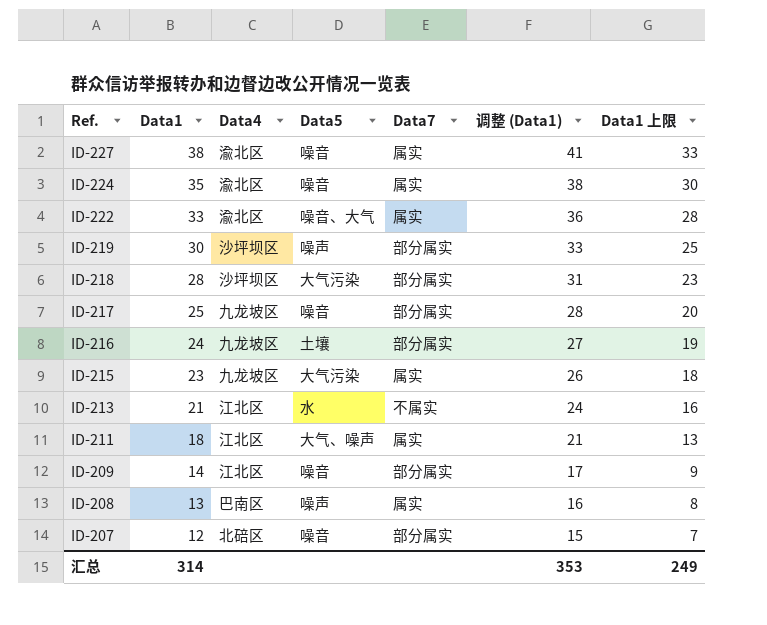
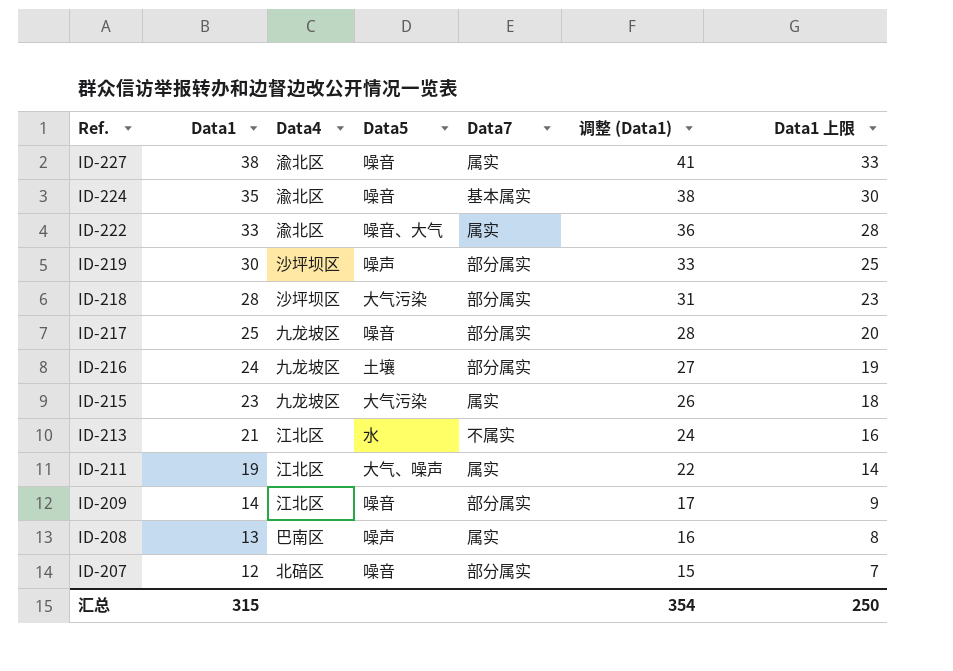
ID-224 | Data7: 属实 -> 基本属实
ID-211 | Data1: 18 -> 19
ID-211 | 调整 (Data1): 21 -> 22
ID-211 | Data1 上限: 13 -> 14
汇总 | Data1: 314 -> 315
汇总 | 调整 (Data1): 353 -> 354
汇总 | Data1 上限: 249 -> 250

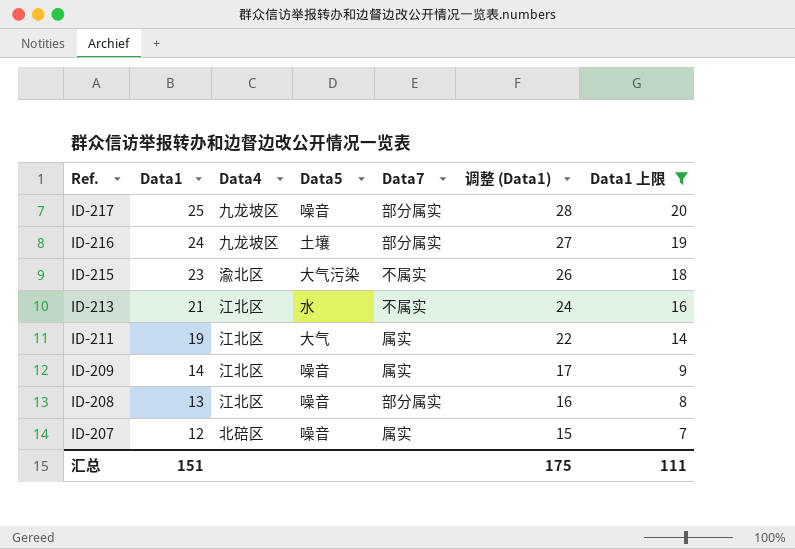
filter: none -> Data1 上限 <= 20
ID-215 | Data4: 九龙坡区 -> 渝北区
ID-215 | Data7: 属实 -> 不属实
ID-211 | Data5: 大气、噪声 -> 大气
ID-209 | Data7: 部分属实 -> 属实
ID-208 | Data4: 巴南区 -> 江北区
ID-208 | Data5: 噪声 -> 噪音
ID-208 | Data7: 属实 -> 部分属实
ID-207 | Data7: 部分属实 -> 属实
汇总 | Data1: 315 -> 151
汇总 | 调整 (Data1): 354 -> 175
汇总 | Data1 上限: 250 -> 111

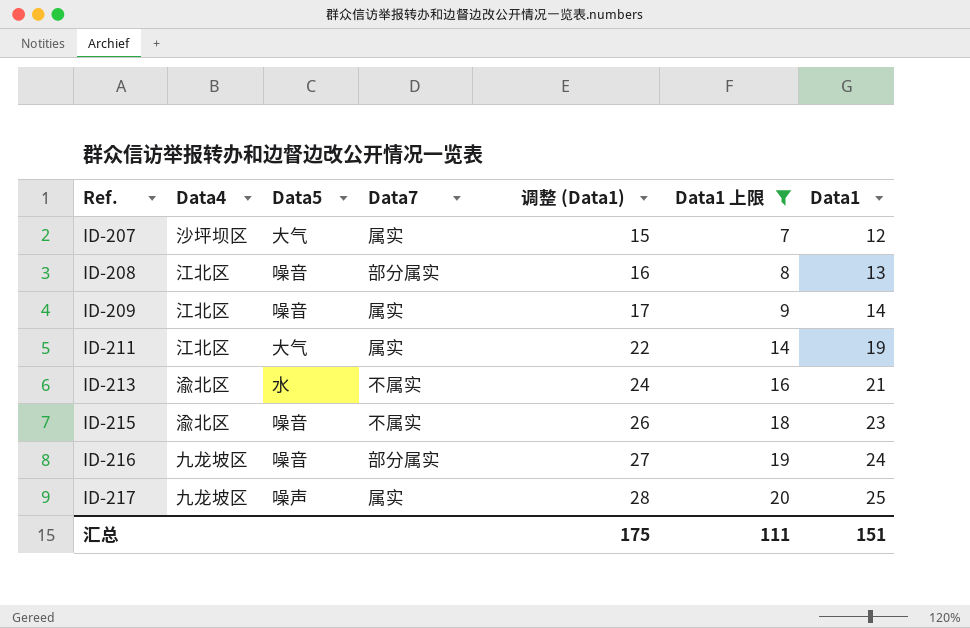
row order: Ref. descending -> Ref. ascending
column Data1 | position: 2 -> 7
ID-207 | Data4: 北碚区 -> 沙坪坝区
ID-207 | Data5: 噪音 -> 大气
ID-213 | Data4: 江北区 -> 渝北区
ID-215 | Data5: 大气污染 -> 噪音
ID-216 | Data5: 土壤 -> 噪音
ID-217 | Data5: 噪音 -> 噪声
ID-217 | Data7: 部分属实 -> 属实

